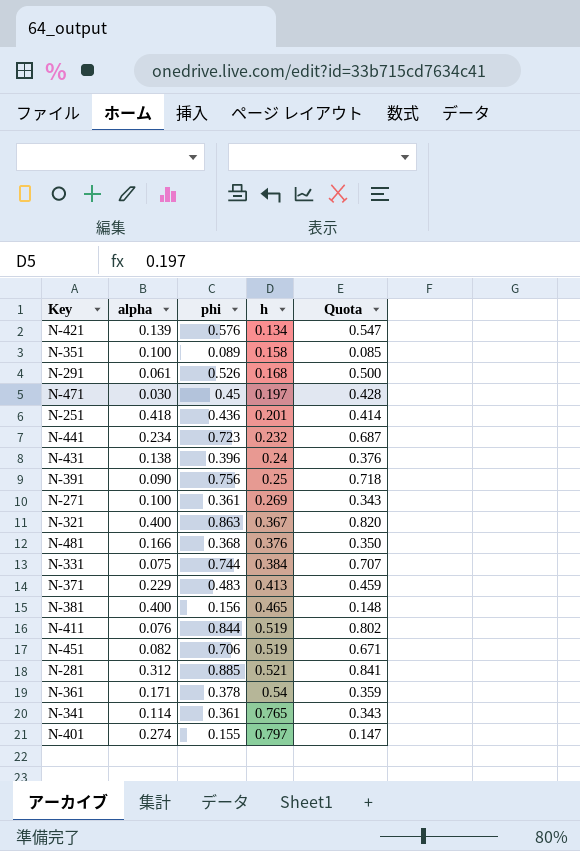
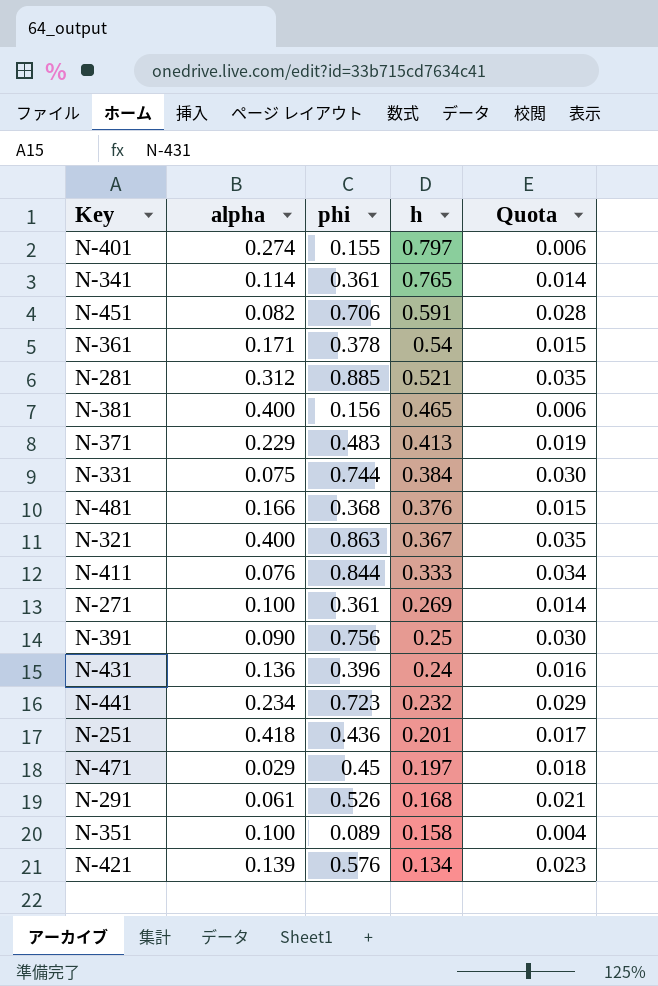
row order: h ascending -> h descending
column Quota | formula: [phi] * 0.95 -> [phi] * 0.04
N-451 | h: 0.519 -> 0.591
N-411 | h: 0.519 -> 0.333
N-431 | alpha: 0.138 -> 0.136
N-471 | alpha: 0.030 -> 0.029

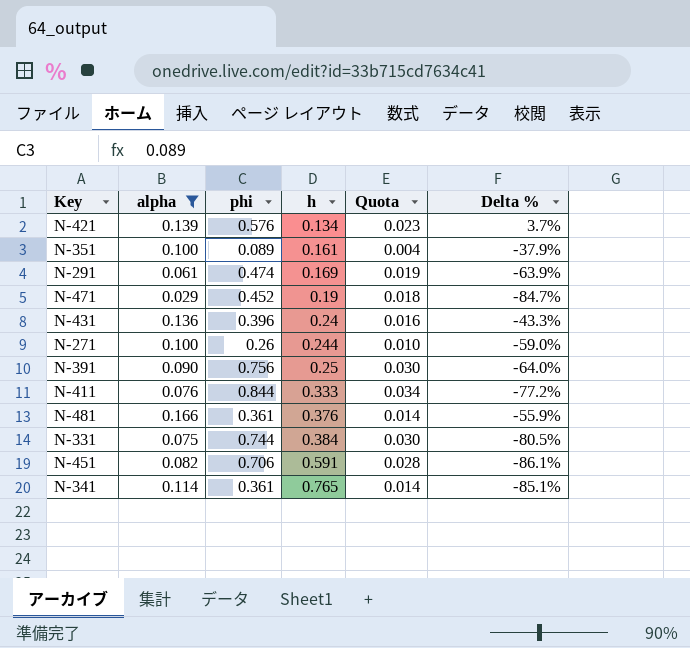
filter: none -> alpha <= 0.166
row order: h descending -> h ascending
column Delta % | formula: none -> ([alpha] - [h]) / [h]
N-351 | h: 0.158 -> 0.161
N-291 | phi: 0.526 -> 0.474
N-291 | h: 0.168 -> 0.169
N-291 | Quota: 0.021 -> 0.019
N-471 | phi: 0.45 -> 0.452
N-471 | h: 0.197 -> 0.19
N-271 | phi: 0.361 -> 0.26
N-271 | h: 0.269 -> 0.244
N-271 | Quota: 0.014 -> 0.010
N-481 | phi: 0.368 -> 0.361
N-481 | Quota: 0.015 -> 0.014

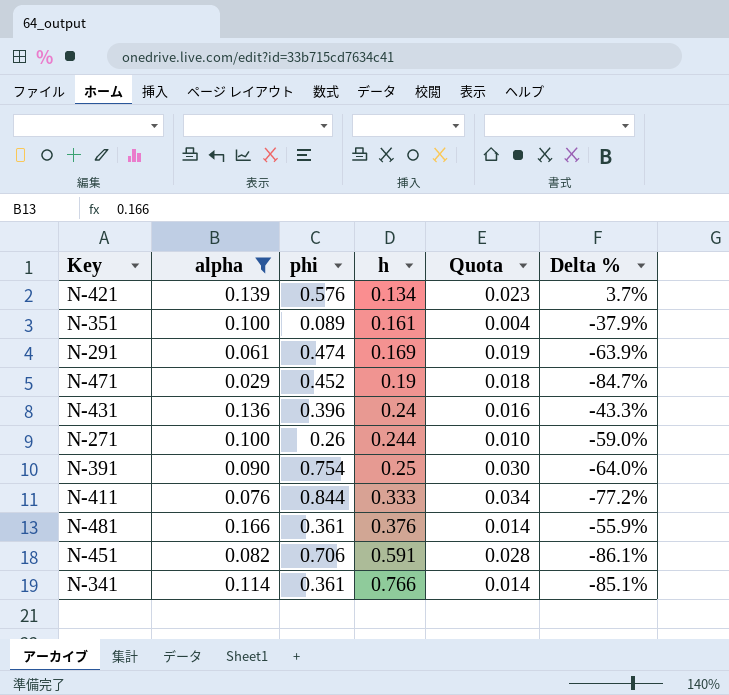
row N-331: 0.075 | 0.744 | 0.384 | 0.030 | -80.5% -> none
N-391 | phi: 0.756 -> 0.754
N-341 | h: 0.765 -> 0.766

